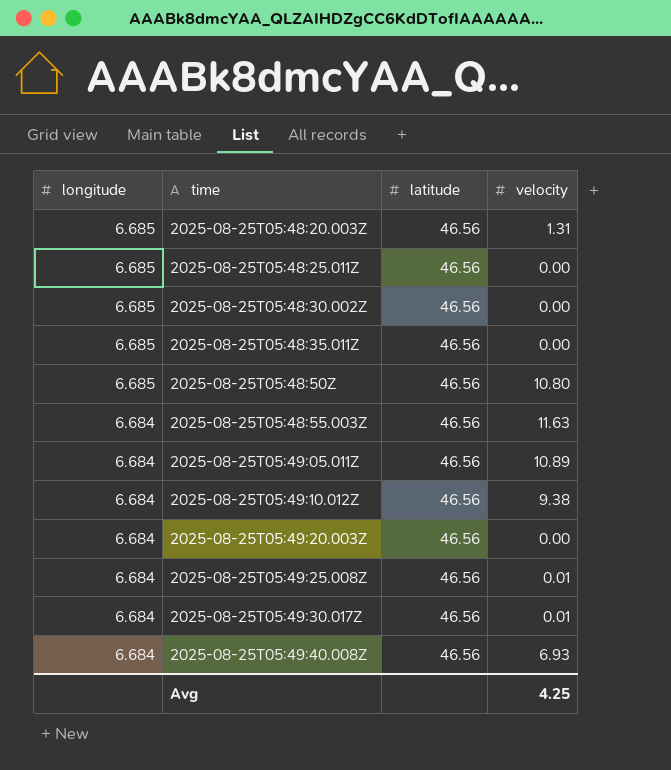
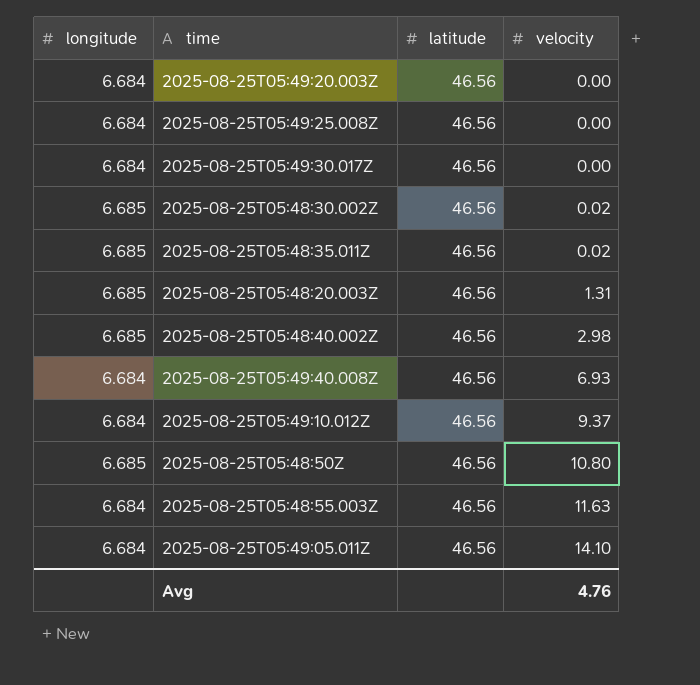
row order: longitude descending -> velocity ascending
row 2025-08-25T05:48:25.011Z: 6.685 | 46.56 | 0.00 -> none
2025-08-25T05:49:25.008Z | velocity: 0.01 -> 0.00
2025-08-25T05:49:30.017Z | velocity: 0.01 -> 0.00
2025-08-25T05:48:30.002Z | velocity: 0.00 -> 0.02
2025-08-25T05:48:35.011Z | velocity: 0.00 -> 0.02
row 2025-08-25T05:48:40.002Z: none -> 6.685 | 46.56 | 2.98
2025-08-25T05:49:10.012Z | velocity: 9.38 -> 9.37
2025-08-25T05:49:05.011Z | velocity: 10.89 -> 14.10
Avg | velocity: 4.25 -> 4.76

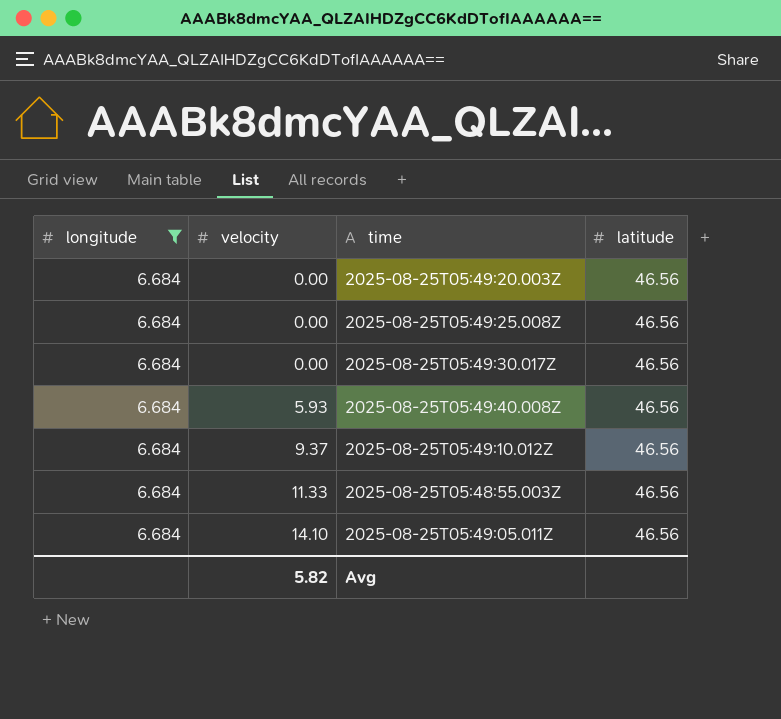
filter: none -> longitude = 6.684
column velocity | position: 4 -> 2
2025-08-25T05:49:40.008Z | velocity: 6.93 -> 5.93
2025-08-25T05:48:55.003Z | velocity: 11.63 -> 11.33
Avg | velocity: 4.76 -> 5.82

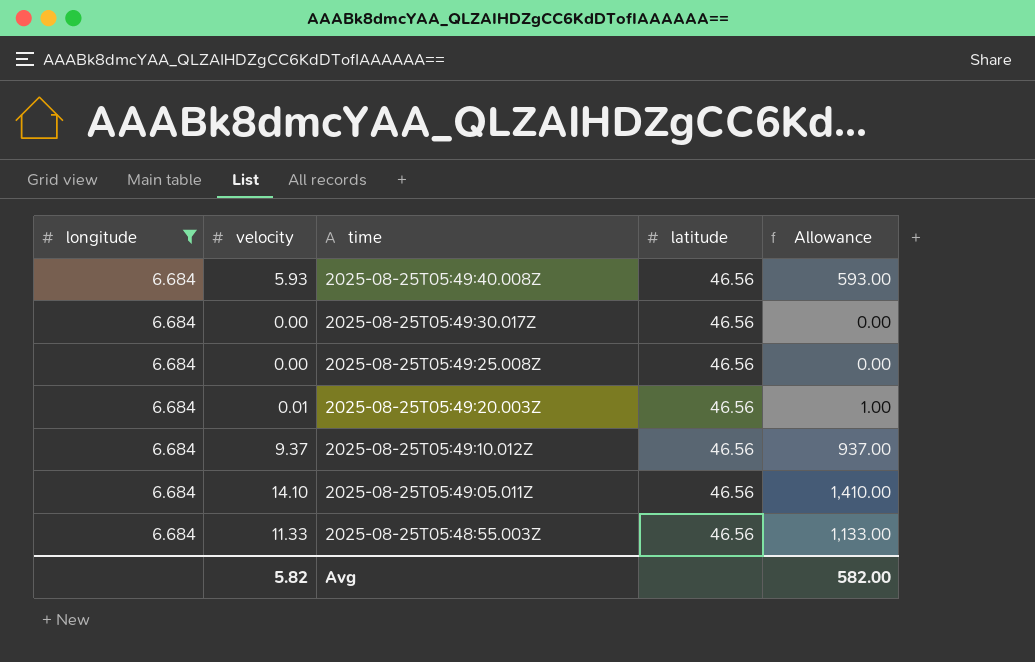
row order: velocity ascending -> time descending
column Allowance | formula: none -> [velocity] * 100
2025-08-25T05:49:20.003Z | velocity: 0.00 -> 0.01

